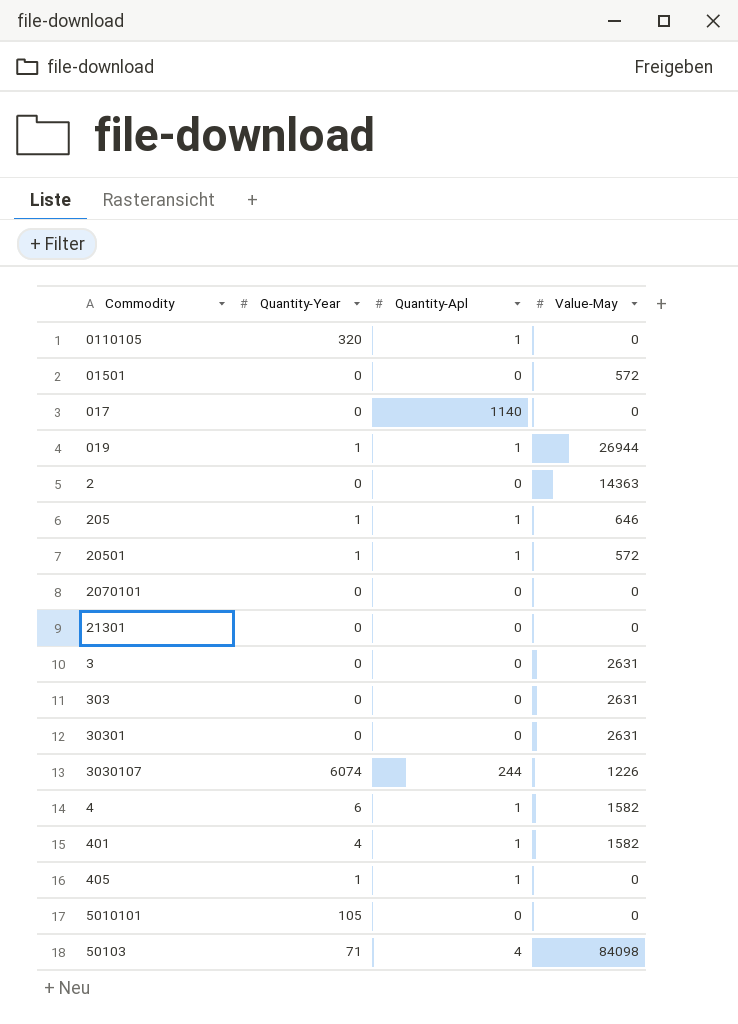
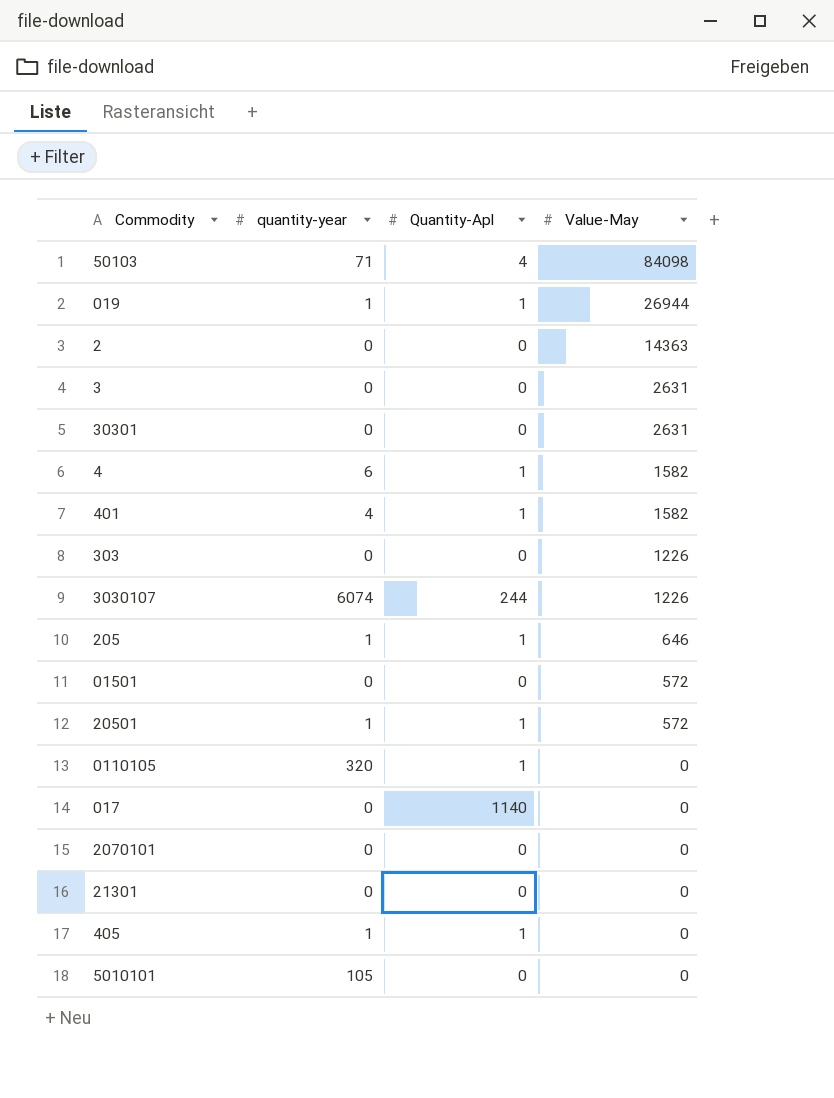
row order: none -> Value-May descending
column name: Quantity-Year -> quantity-year
303 | Value-May: 2631 -> 1226

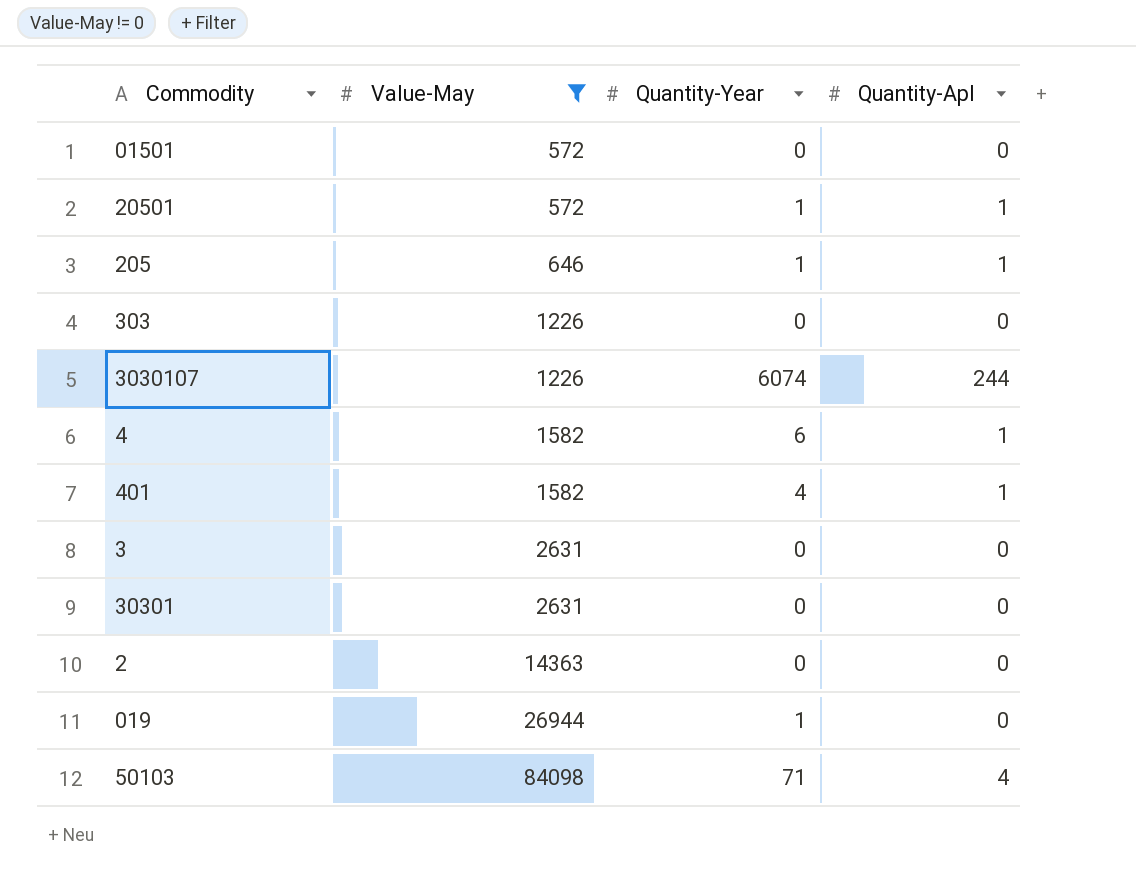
filter: none -> Value-May != 0
row order: Value-May descending -> Value-May ascending
column Value-May | position: 4 -> 2
column name: quantity-year -> Quantity-Year
019 | Quantity-Apl: 1 -> 0

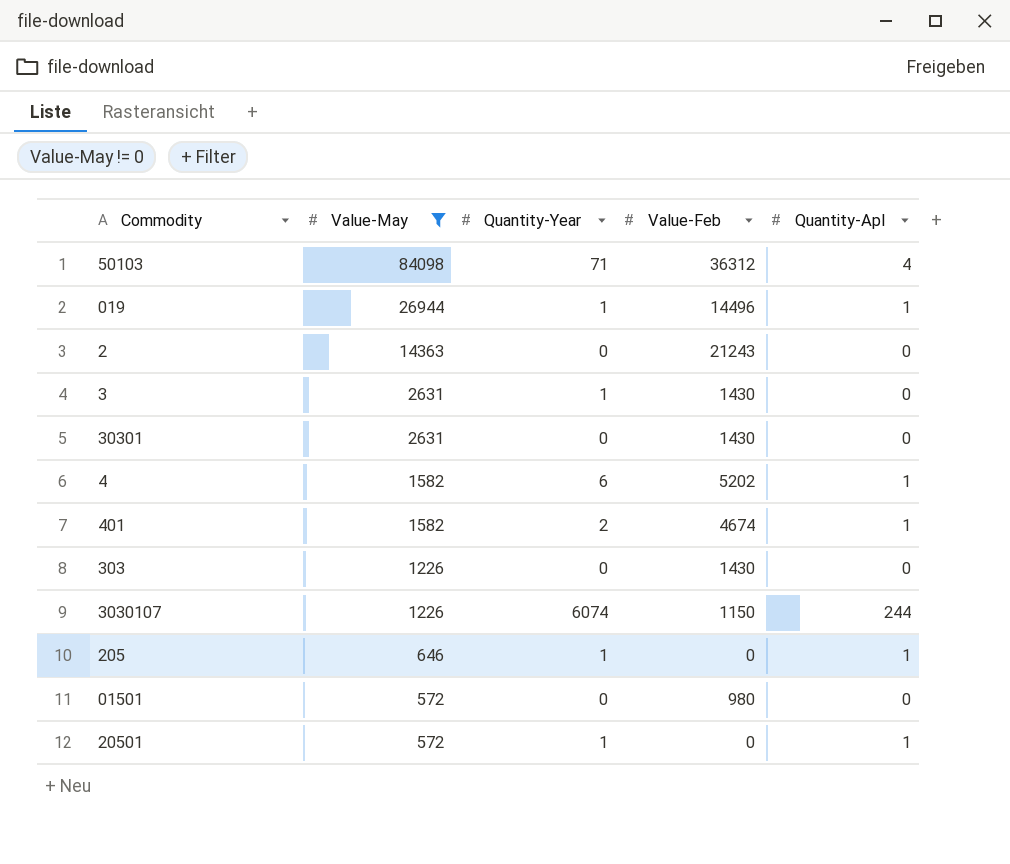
row order: Value-May ascending -> Value-May descending
column Value-Feb | position: none -> 4
019 | Quantity-Apl: 0 -> 1
3 | Quantity-Year: 0 -> 1
401 | Quantity-Year: 4 -> 2

